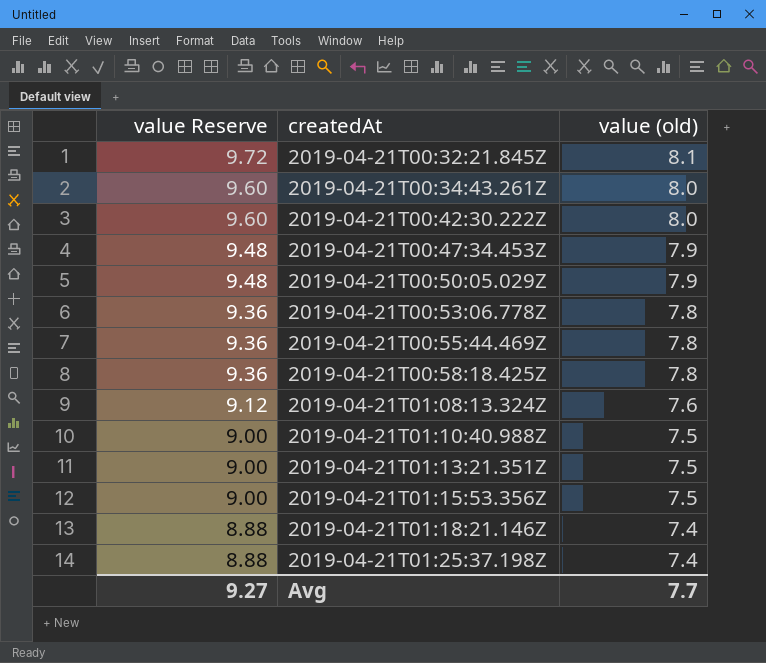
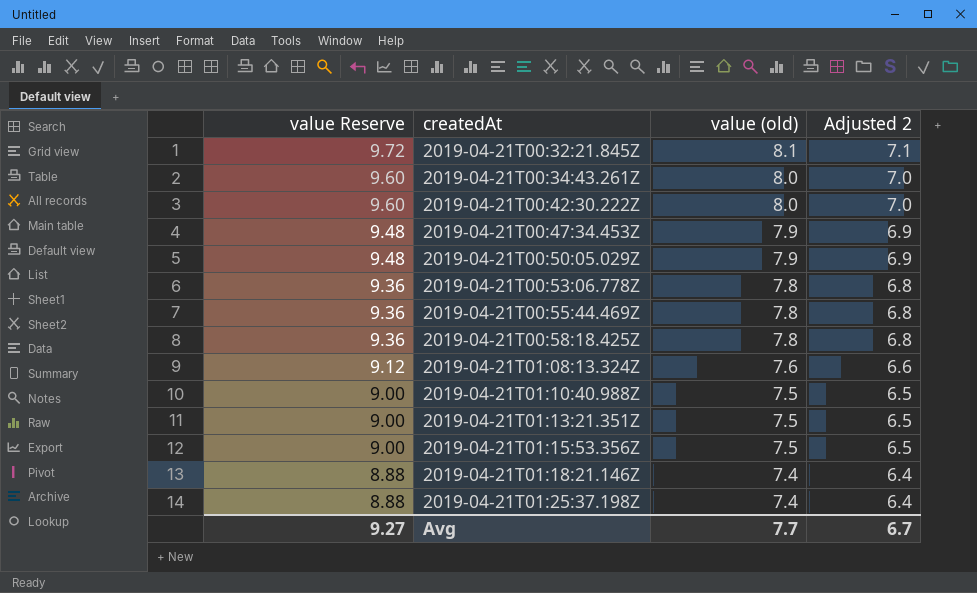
column Adjusted 2 | formula: none -> [value (old)] - 1

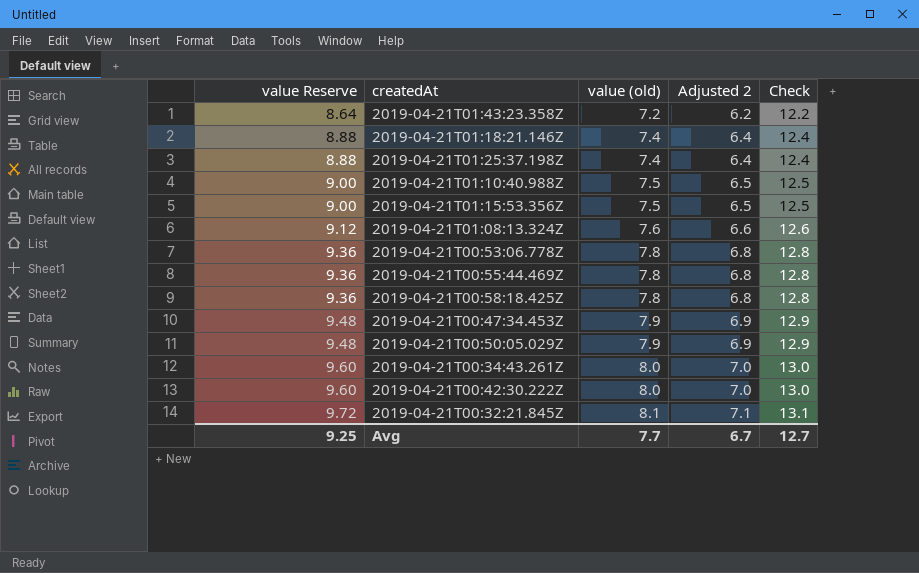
row order: value Reserve descending -> value Reserve ascending
column Check | formula: none -> [value (old)] + 5
row 2019-04-21T01:13:21.351Z: 9.00 | 7.5 | 6.5 -> none
row 2019-04-21T01:43:23.358Z: none -> 8.64 | 7.2 | 6.2 | 12.2
Avg | value Reserve: 9.27 -> 9.25

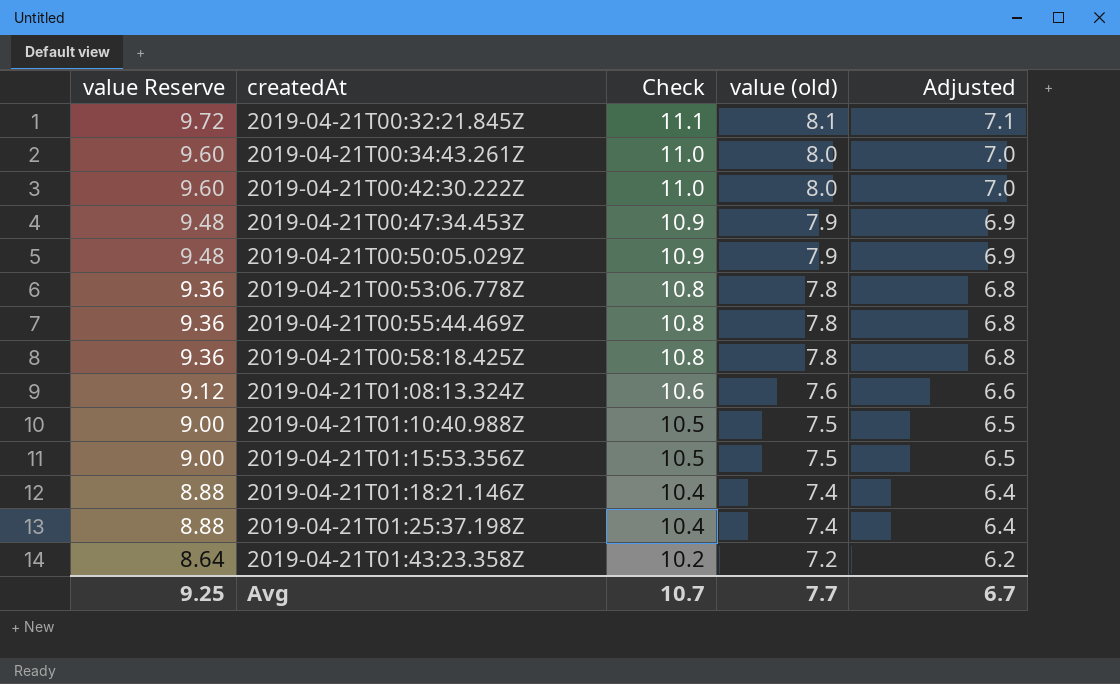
row order: value Reserve ascending -> value Reserve descending
column Check | formula: [value (old)] + 5 -> [value (old)] + 3
column Check | position: 5 -> 3
column name: Adjusted 2 -> Adjusted
Avg | Check: 12.7 -> 10.7

